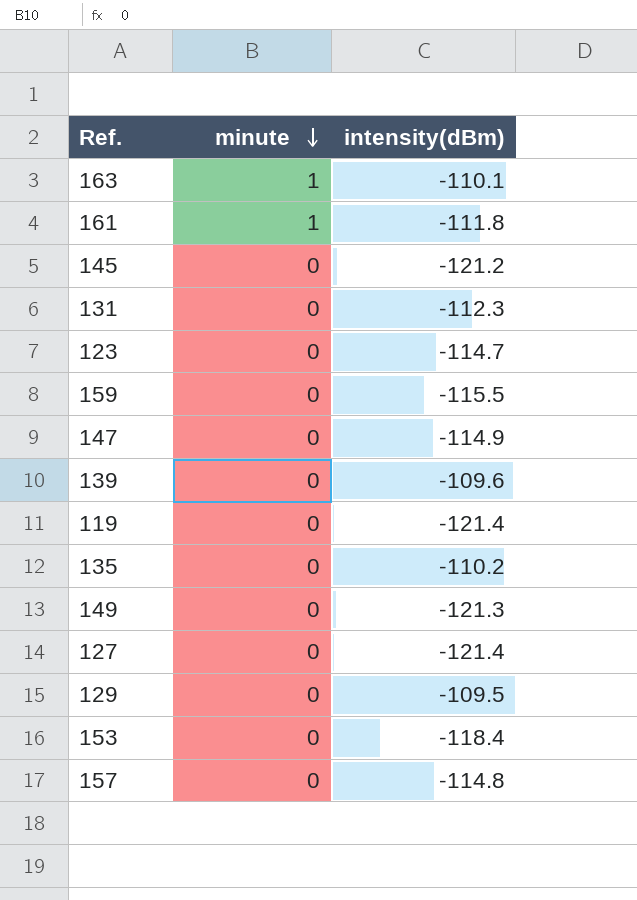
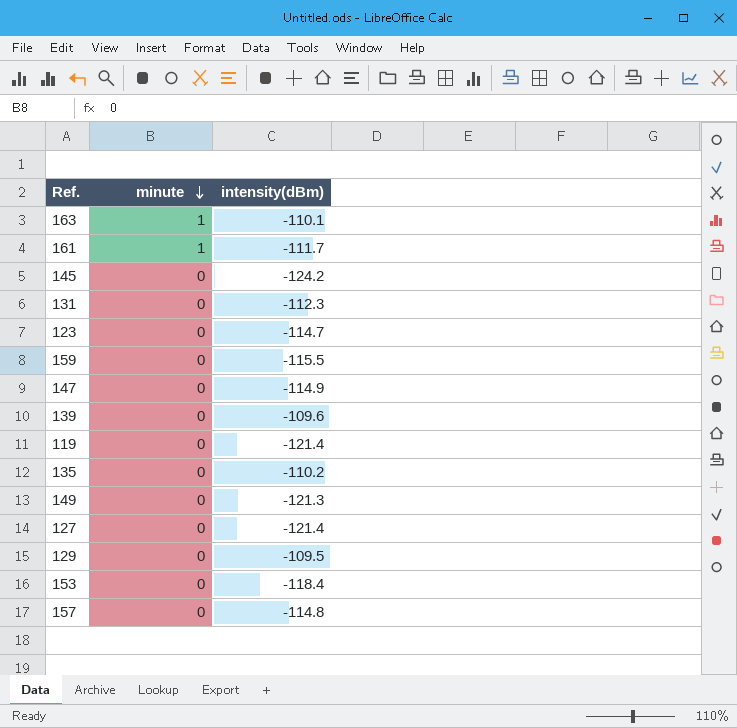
161 | intensity(dBm): -111.8 -> -111.7
145 | intensity(dBm): -121.2 -> -124.2

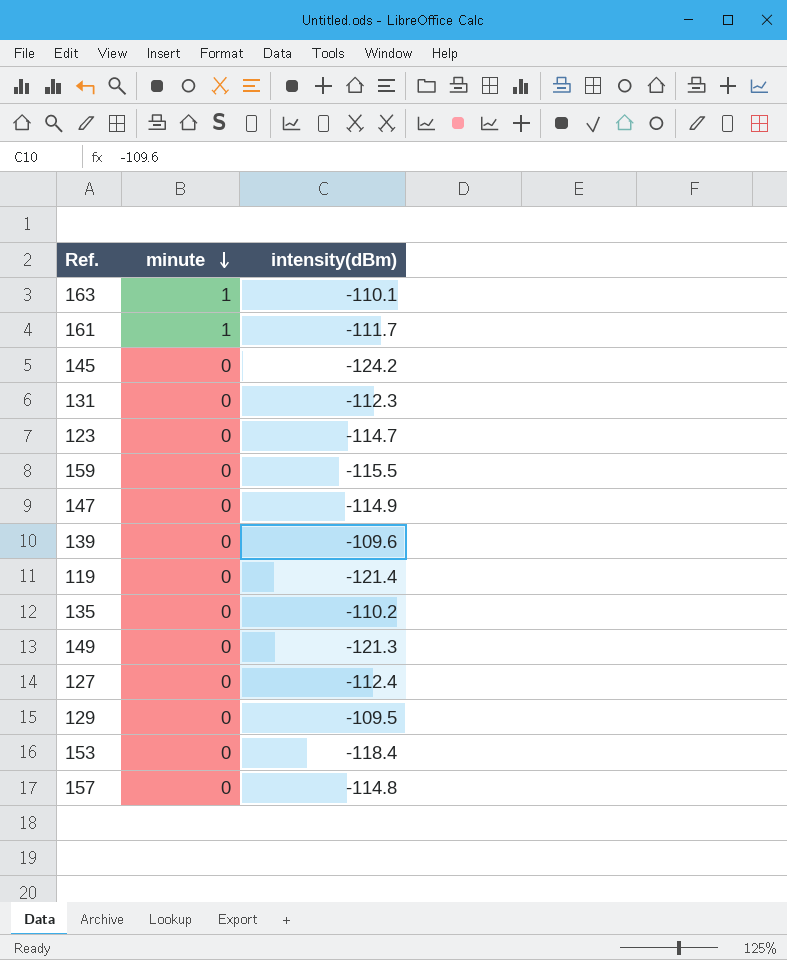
127 | intensity(dBm): -121.4 -> -112.4

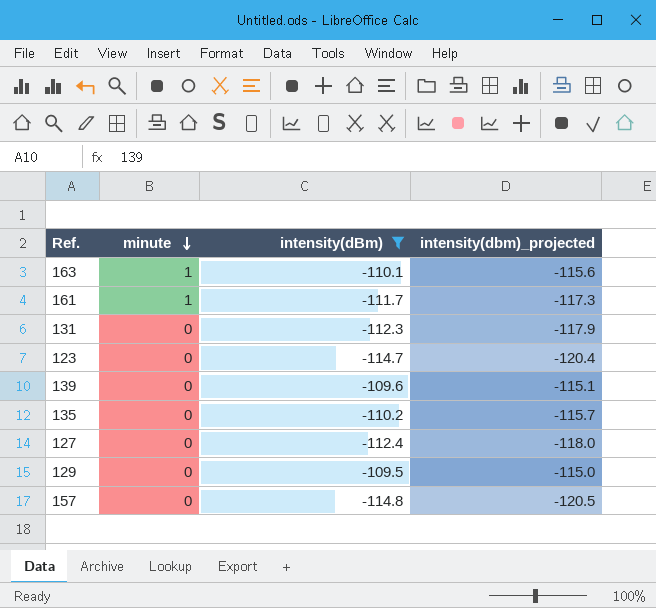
filter: none -> intensity(dBm) >= -114.8
column intensity(dbm)_projected | formula: none -> [intensity(dBm)] * 1.05

